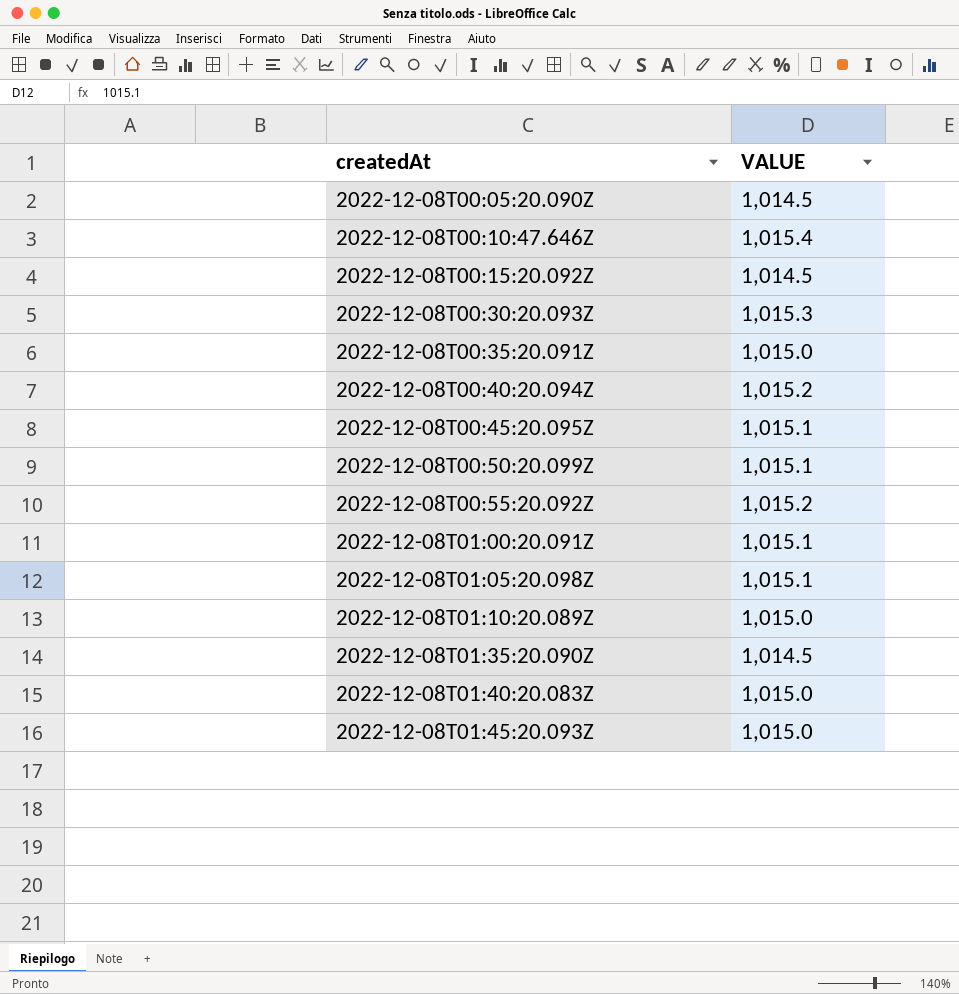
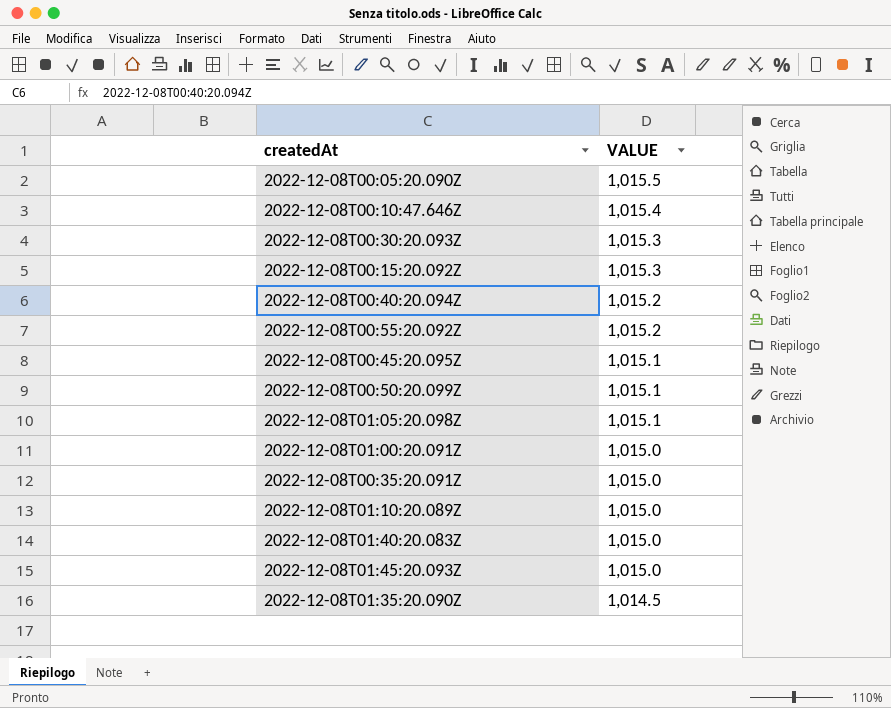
row order: createdAt ascending -> VALUE descending
2022-12-08T00:05:20.090Z | VALUE: 1,014.5 -> 1,015.5
2022-12-08T00:15:20.092Z | VALUE: 1,014.5 -> 1,015.3
2022-12-08T01:00:20.091Z | VALUE: 1,015.1 -> 1,015.0

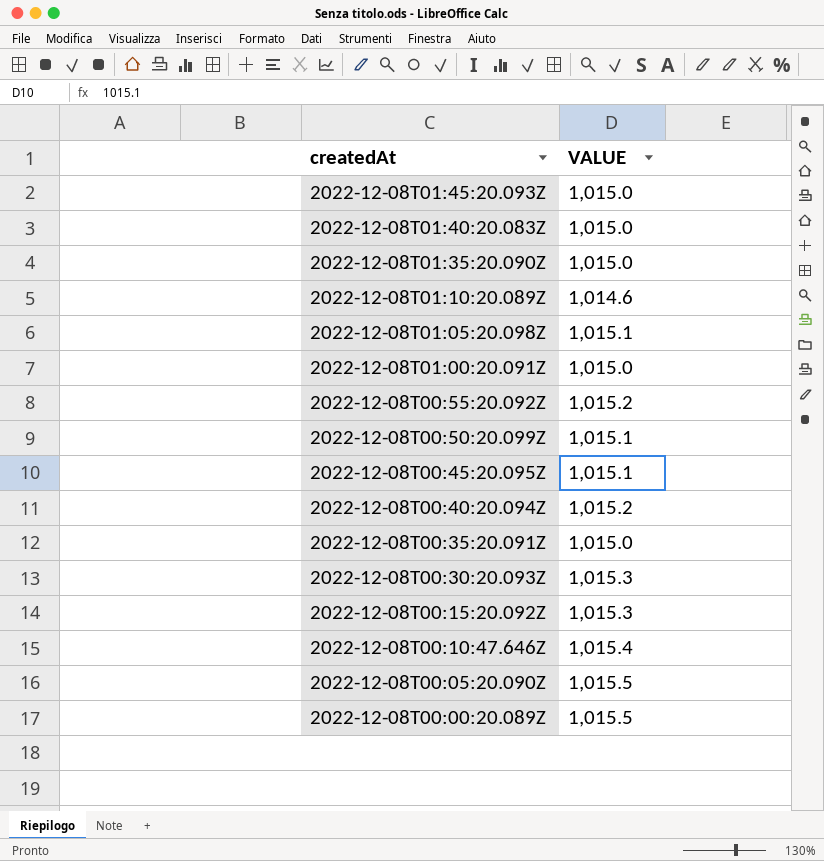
row order: VALUE descending -> createdAt descending
2022-12-08T01:35:20.090Z | VALUE: 1,014.5 -> 1,015.0
2022-12-08T01:10:20.089Z | VALUE: 1,015.0 -> 1,014.6
row 2022-12-08T00:00:20.089Z: none -> 1,015.5

